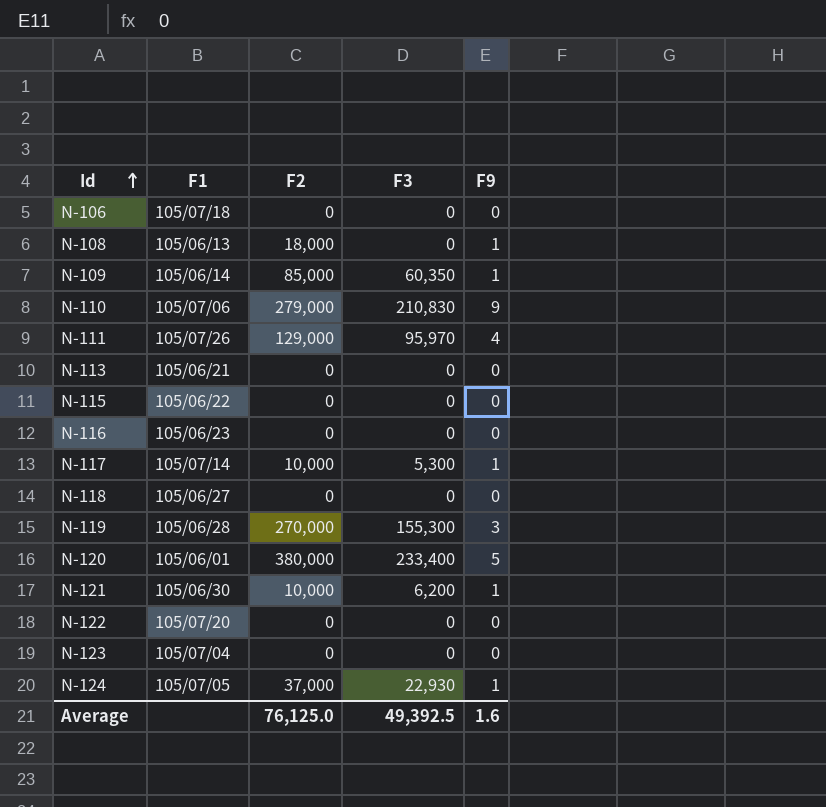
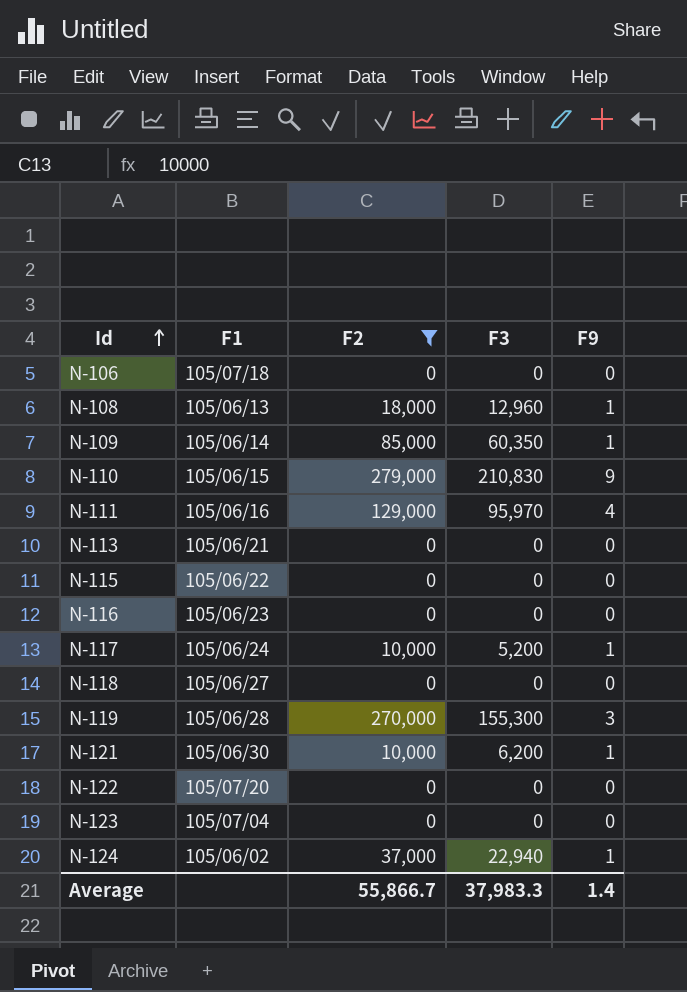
filter: none -> F2 != 380,000
N-108 | F3: 0 -> 12,960
N-110 | F1: 105/07/06 -> 105/06/15
N-111 | F1: 105/07/26 -> 105/06/16
N-117 | F1: 105/07/14 -> 105/06/24
N-117 | F3: 5,300 -> 5,200
N-124 | F1: 105/07/05 -> 105/06/02
N-124 | F3: 22,930 -> 22,940
Average | F2: 76,125.0 -> 55,866.7
Average | F3: 49,392.5 -> 37,983.3
Average | F9: 1.6 -> 1.4

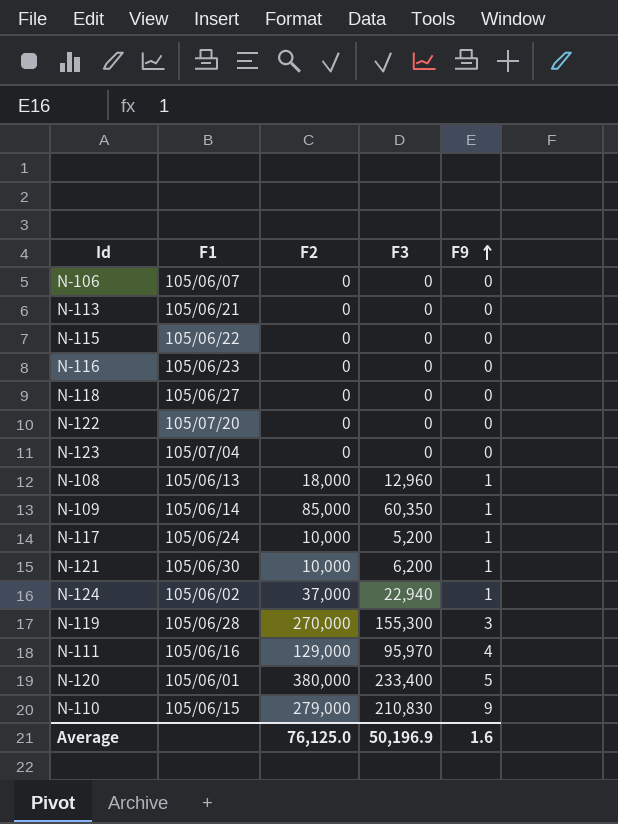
filter: F2 != 380,000 -> none
row order: Id ascending -> F9 ascending
N-106 | F1: 105/07/18 -> 105/06/07
Average | F2: 55,866.7 -> 76,125.0
Average | F3: 37,983.3 -> 50,196.9
Average | F9: 1.4 -> 1.6

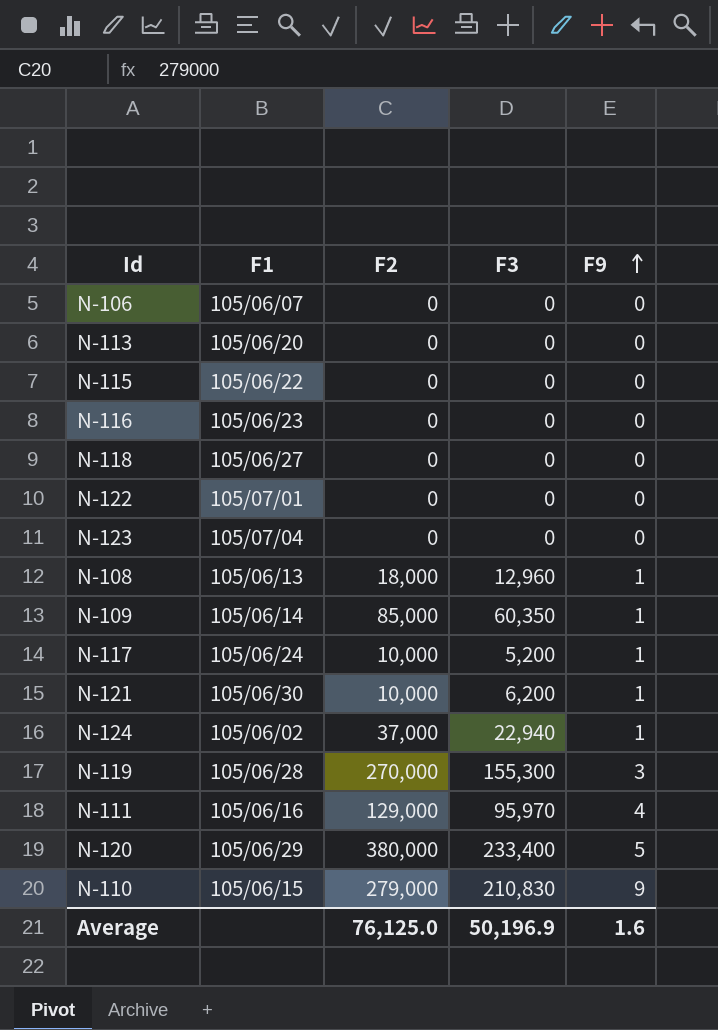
N-113 | F1: 105/06/21 -> 105/06/20
N-122 | F1: 105/07/20 -> 105/07/01
N-120 | F1: 105/06/01 -> 105/06/29

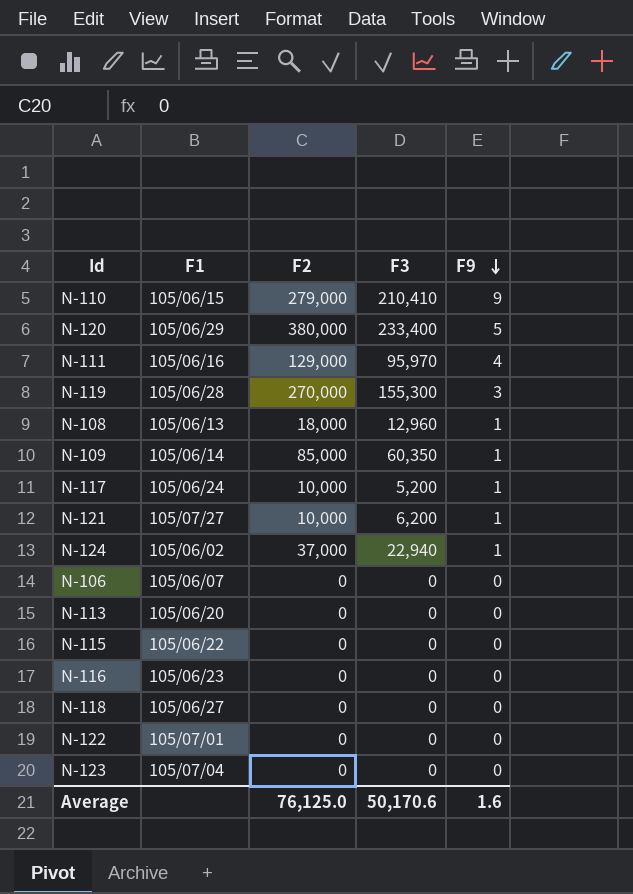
row order: F9 ascending -> F9 descending
N-110 | F3: 210,830 -> 210,410
N-121 | F1: 105/06/30 -> 105/07/27
Average | F3: 50,196.9 -> 50,170.6

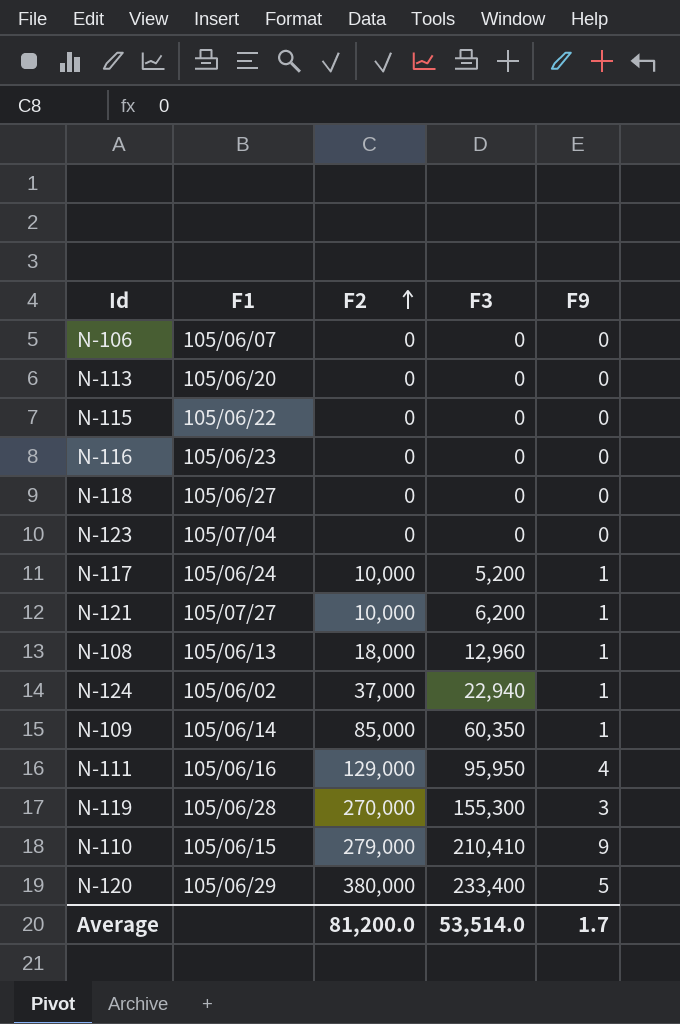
row order: F9 descending -> F2 ascending
row N-122: 105/07/01 | 0 | 0 | 0 -> none
N-111 | F3: 95,970 -> 95,950
Average | F2: 76,125.0 -> 81,200.0
Average | F3: 50,170.6 -> 53,514.0
Average | F9: 1.6 -> 1.7

